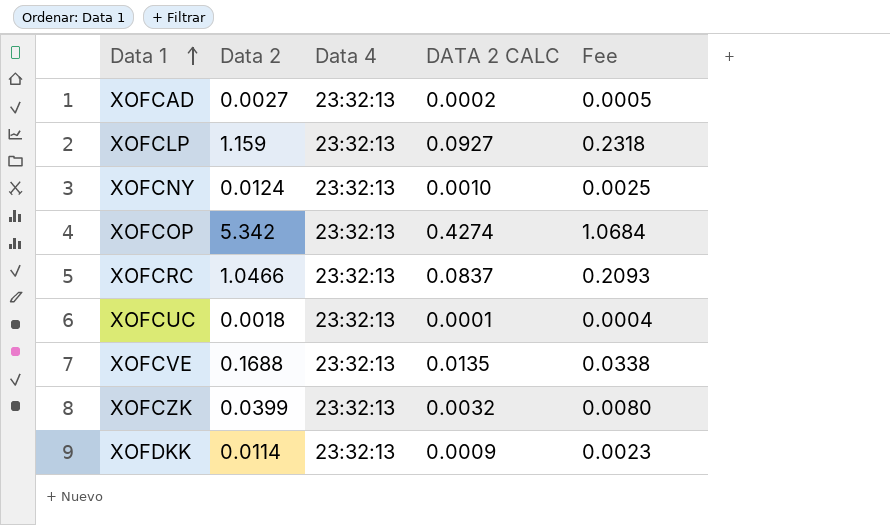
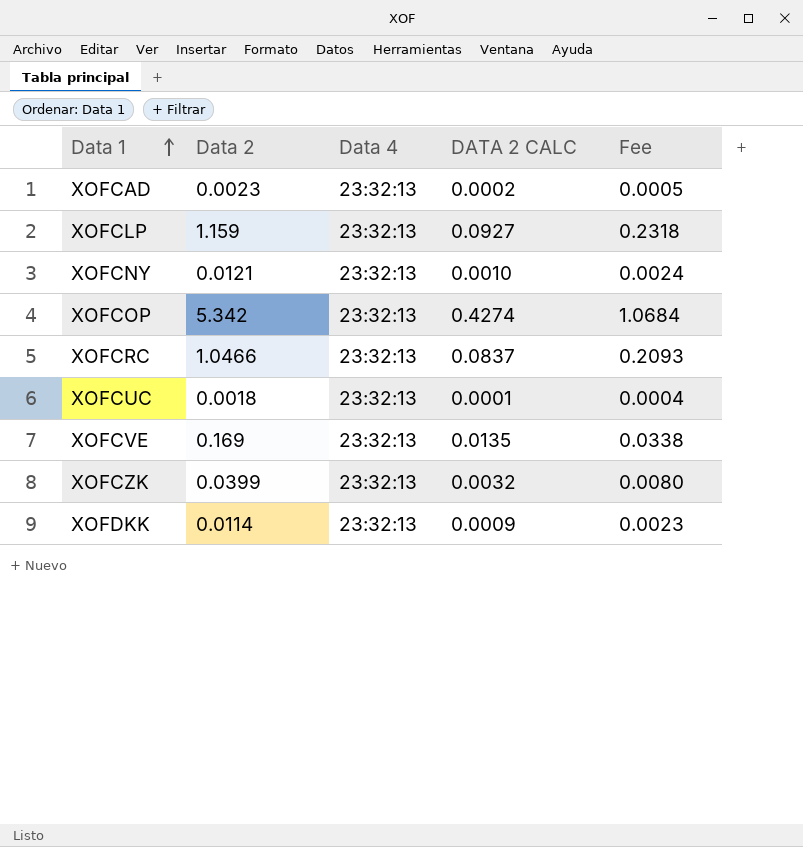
XOFCAD | Data 2: 0.0027 -> 0.0023
XOFCNY | Data 2: 0.0124 -> 0.0121
XOFCNY | Fee: 0.0025 -> 0.0024
XOFCVE | Data 2: 0.1688 -> 0.169

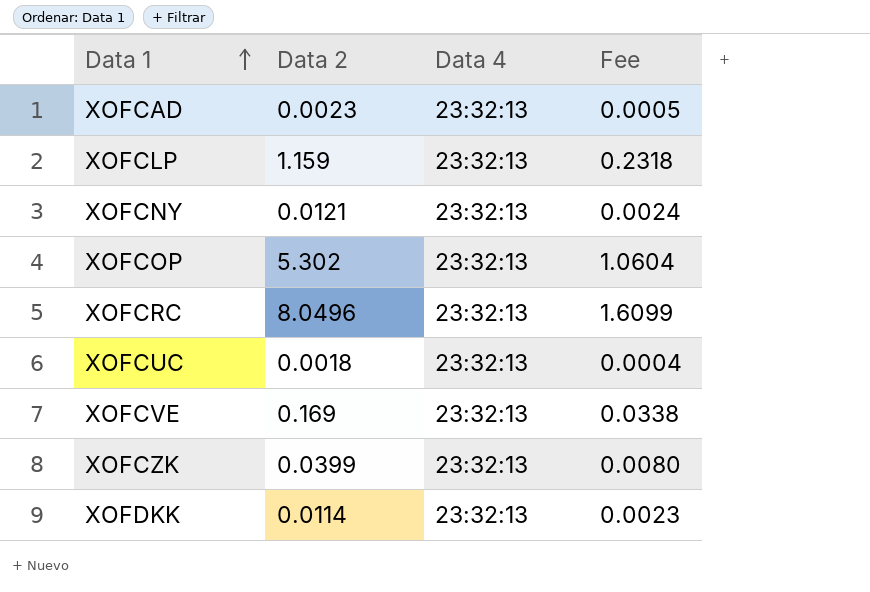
column DATA 2 CALC | formula: [Data 2] * 0.08 -> none
XOFCOP | Data 2: 5.342 -> 5.302
XOFCOP | Fee: 1.0684 -> 1.0604
XOFCRC | Data 2: 1.0466 -> 8.0496
XOFCRC | Fee: 0.2093 -> 1.6099

